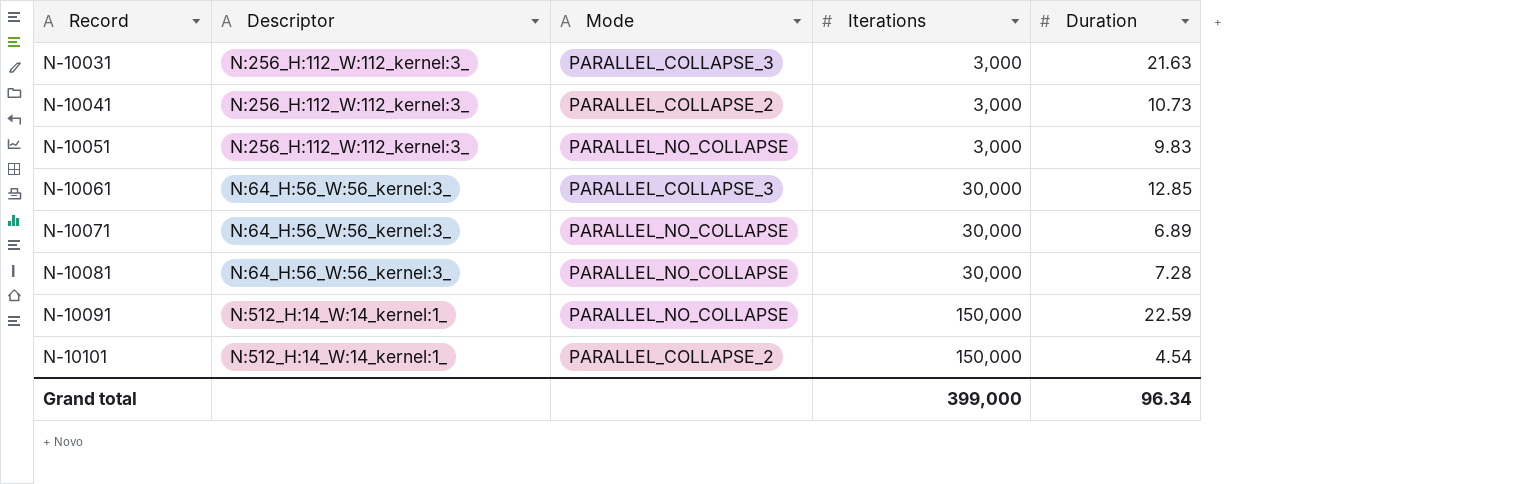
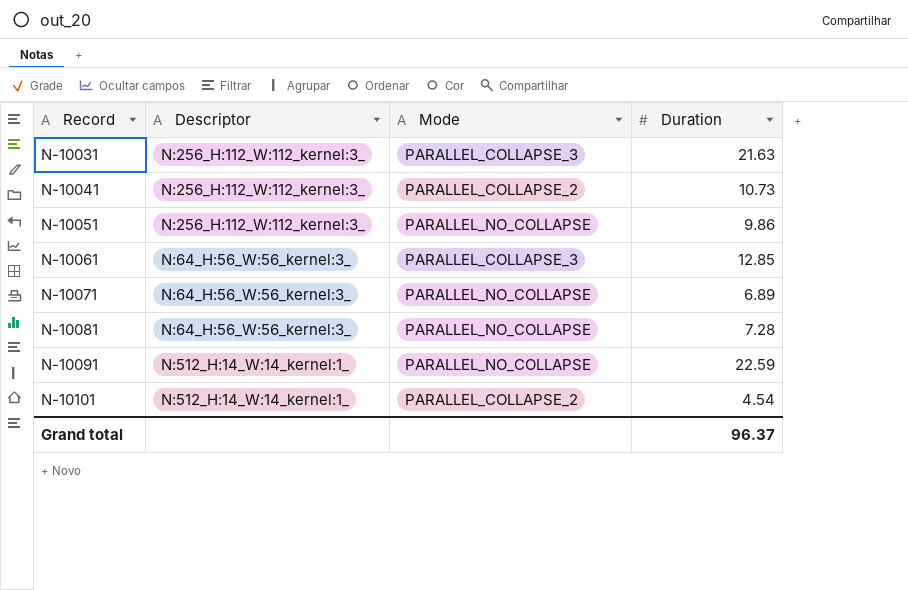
column Iterations | position: 4 -> none
N-10051 | Duration: 9.83 -> 9.86
Grand total | Duration: 96.34 -> 96.37

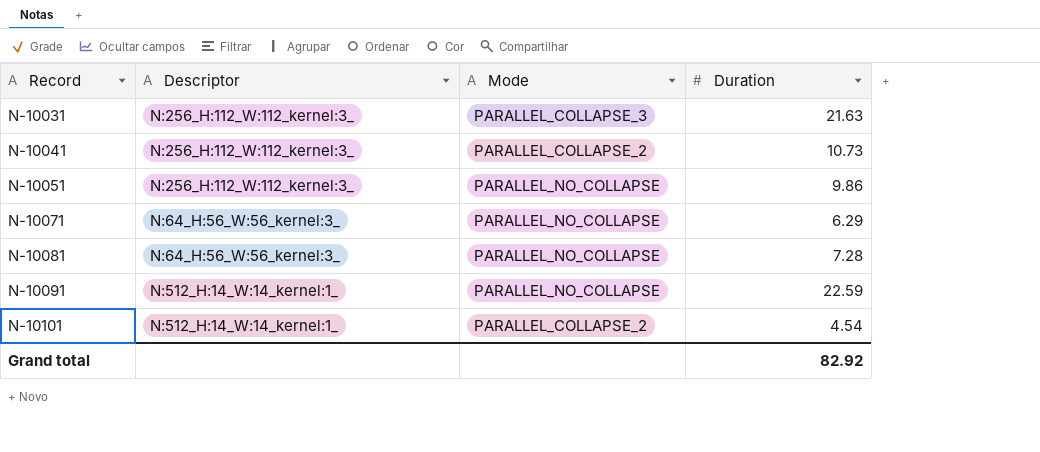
row N-10061: N:64_H:56_W:56_kernel:3_ | PARALLEL_COLLAPSE_3 | 12.85 -> none
N-10071 | Duration: 6.89 -> 6.29
Grand total | Duration: 96.37 -> 82.92

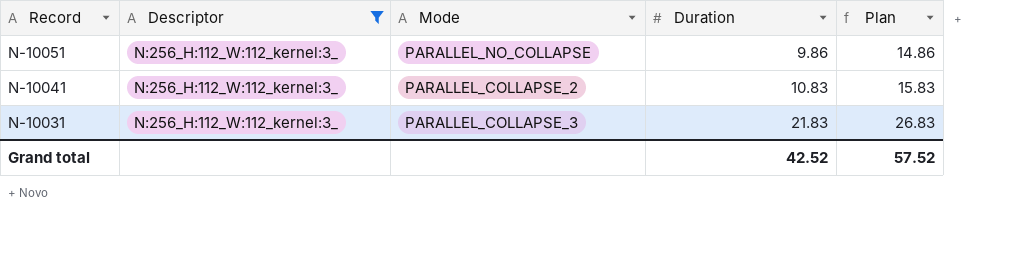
filter: none -> Descriptor = N:256_H:112_W:112_kernel:3_
row order: Record ascending -> Record descending
column Plan | formula: none -> [Duration] + 5
N-10041 | Duration: 10.73 -> 10.83
N-10031 | Duration: 21.63 -> 21.83
Grand total | Duration: 82.92 -> 42.52

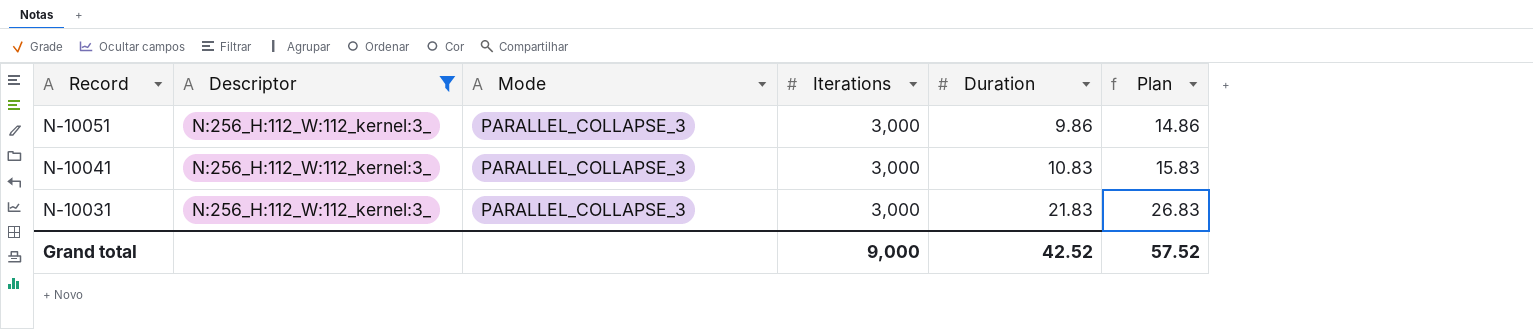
column Iterations | position: none -> 4
N-10051 | Mode: PARALLEL_NO_COLLAPSE -> PARALLEL_COLLAPSE_3
N-10041 | Mode: PARALLEL_COLLAPSE_2 -> PARALLEL_COLLAPSE_3

